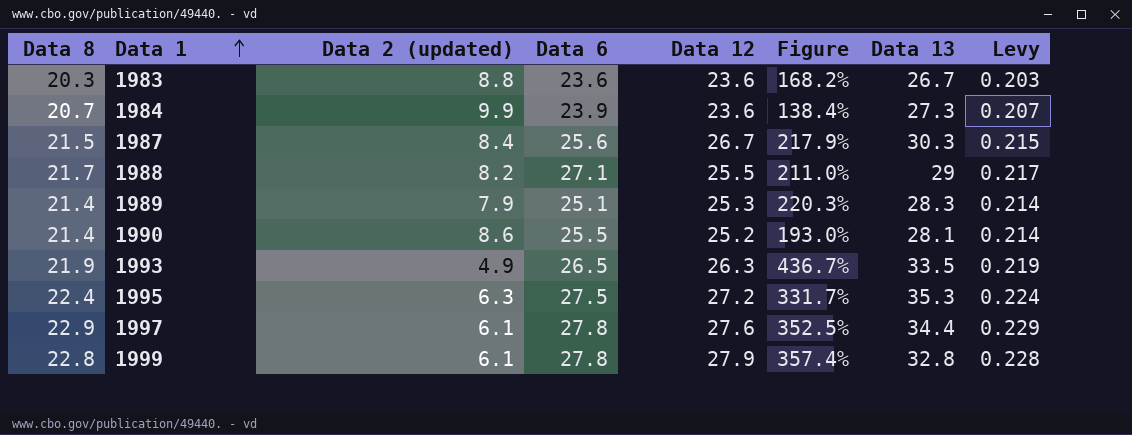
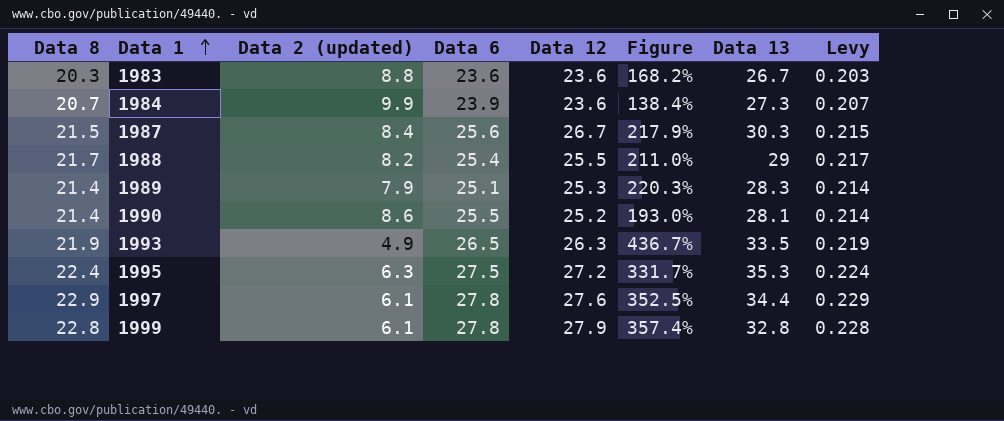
1988 | Data 6: 27.1 -> 25.4

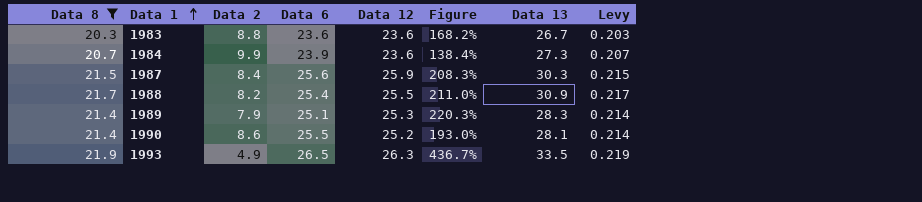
filter: none -> Data 8 <= 21.9
column name: Data 2 (updated) -> Data 2
1987 | Data 12: 26.7 -> 25.9
1987 | Figure: 217.9% -> 208.3%
1988 | Data 13: 29 -> 30.9

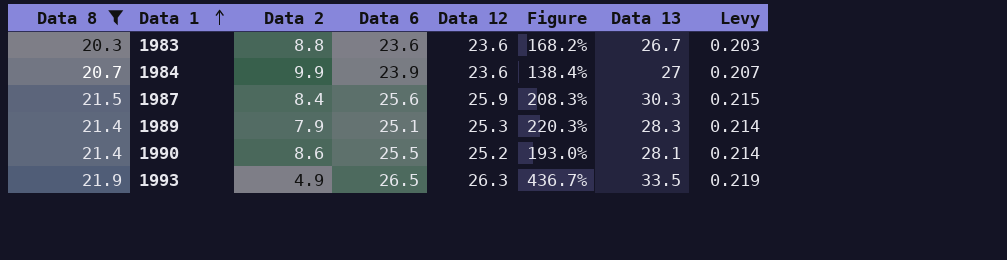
row 1988: 21.7 | 8.2 | 25.4 | 25.5 | 211.0% | 30.9 | 0.217 -> none
1984 | Data 13: 27.3 -> 27

